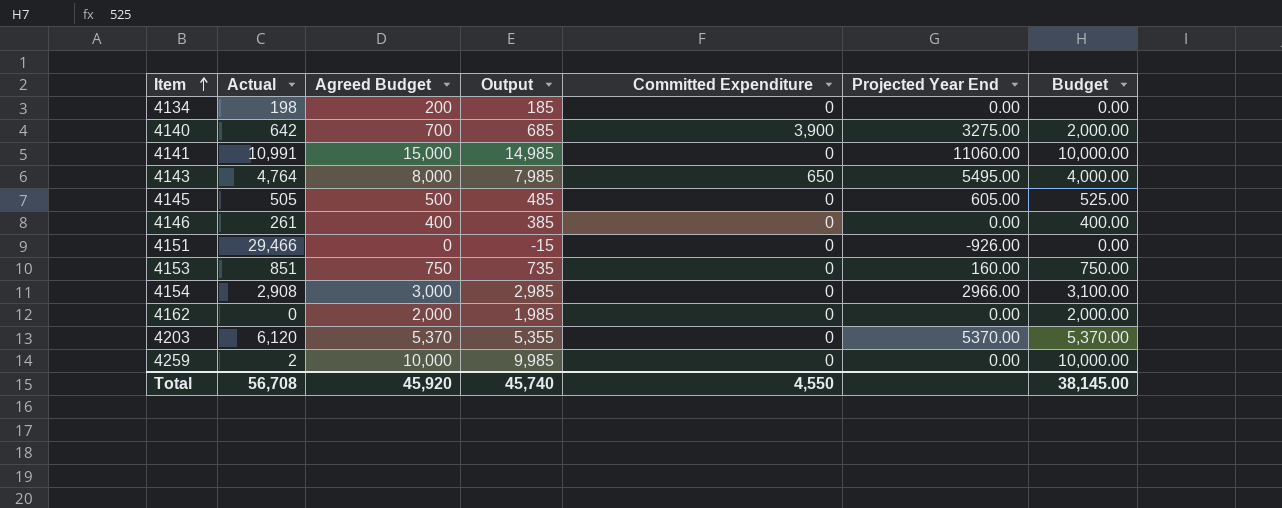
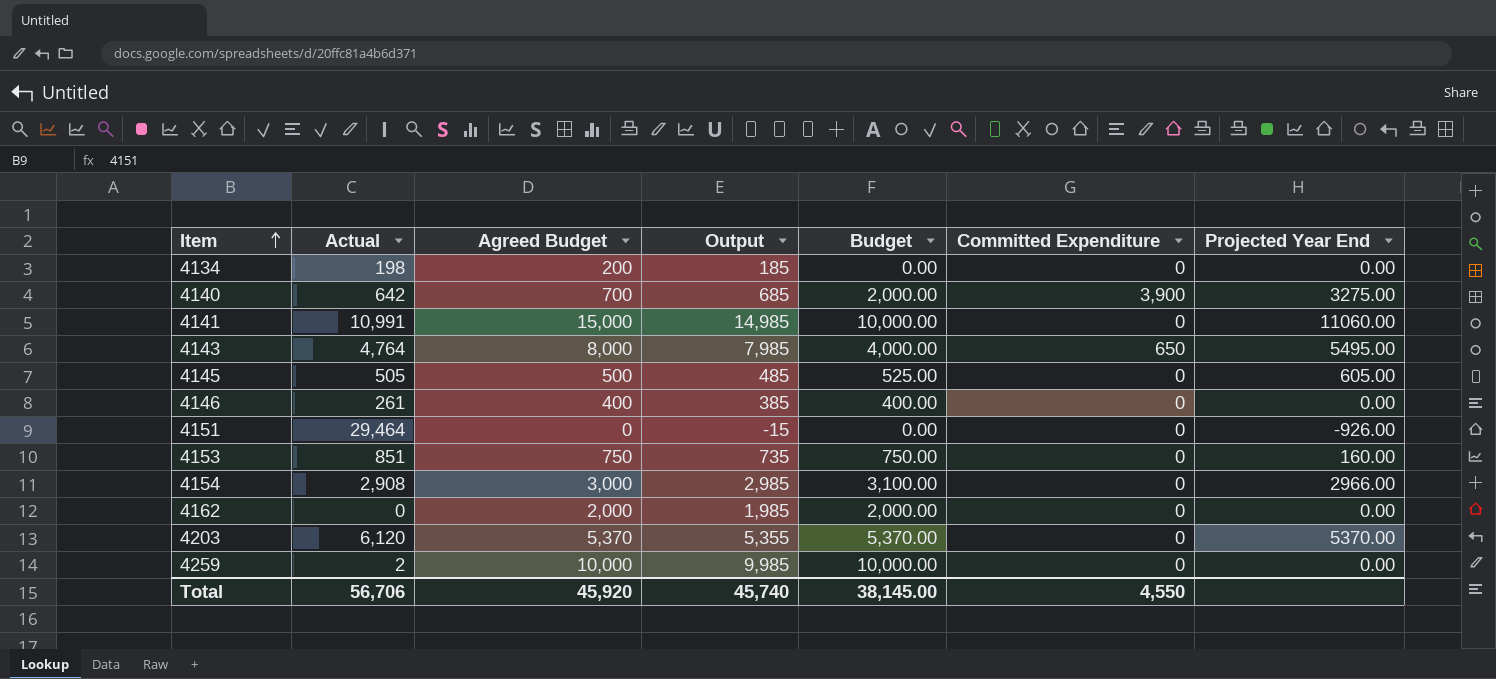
column Budget | position: 7 -> 5
4151 | Actual: 29,466 -> 29,464
Total | Actual: 56,708 -> 56,706

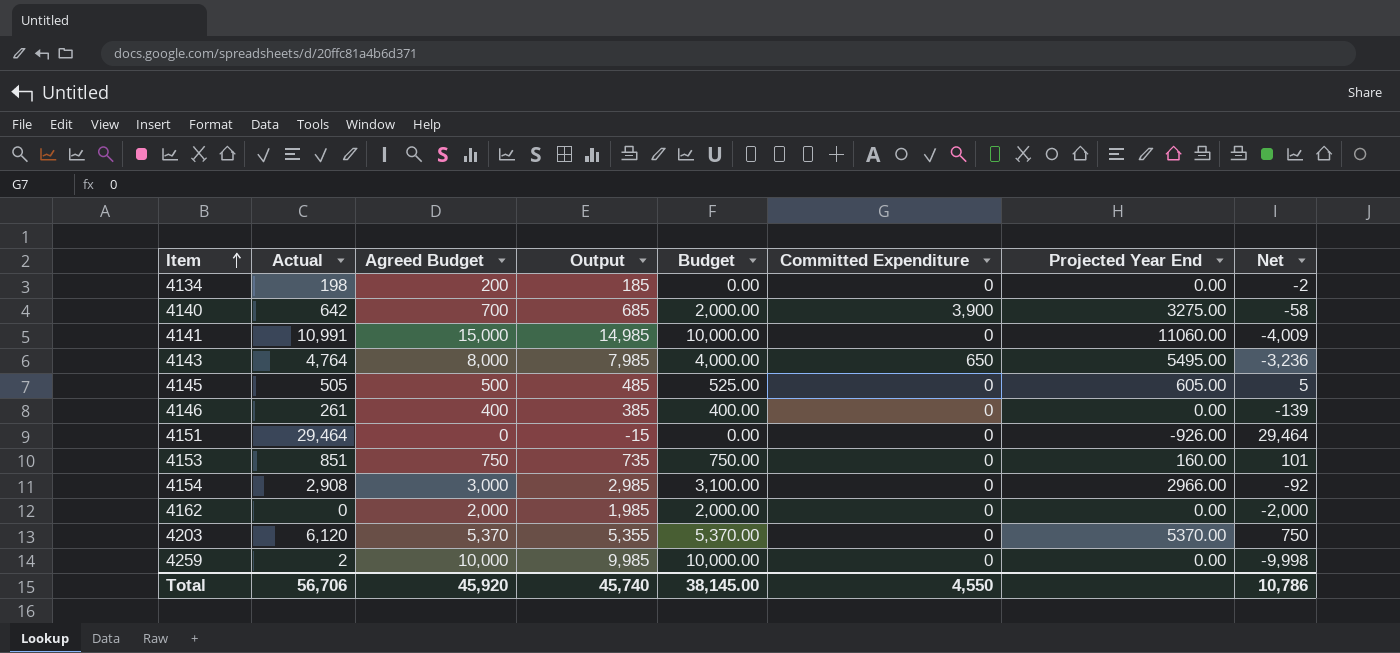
column Net | formula: none -> [Actual] - [Agreed Budget]

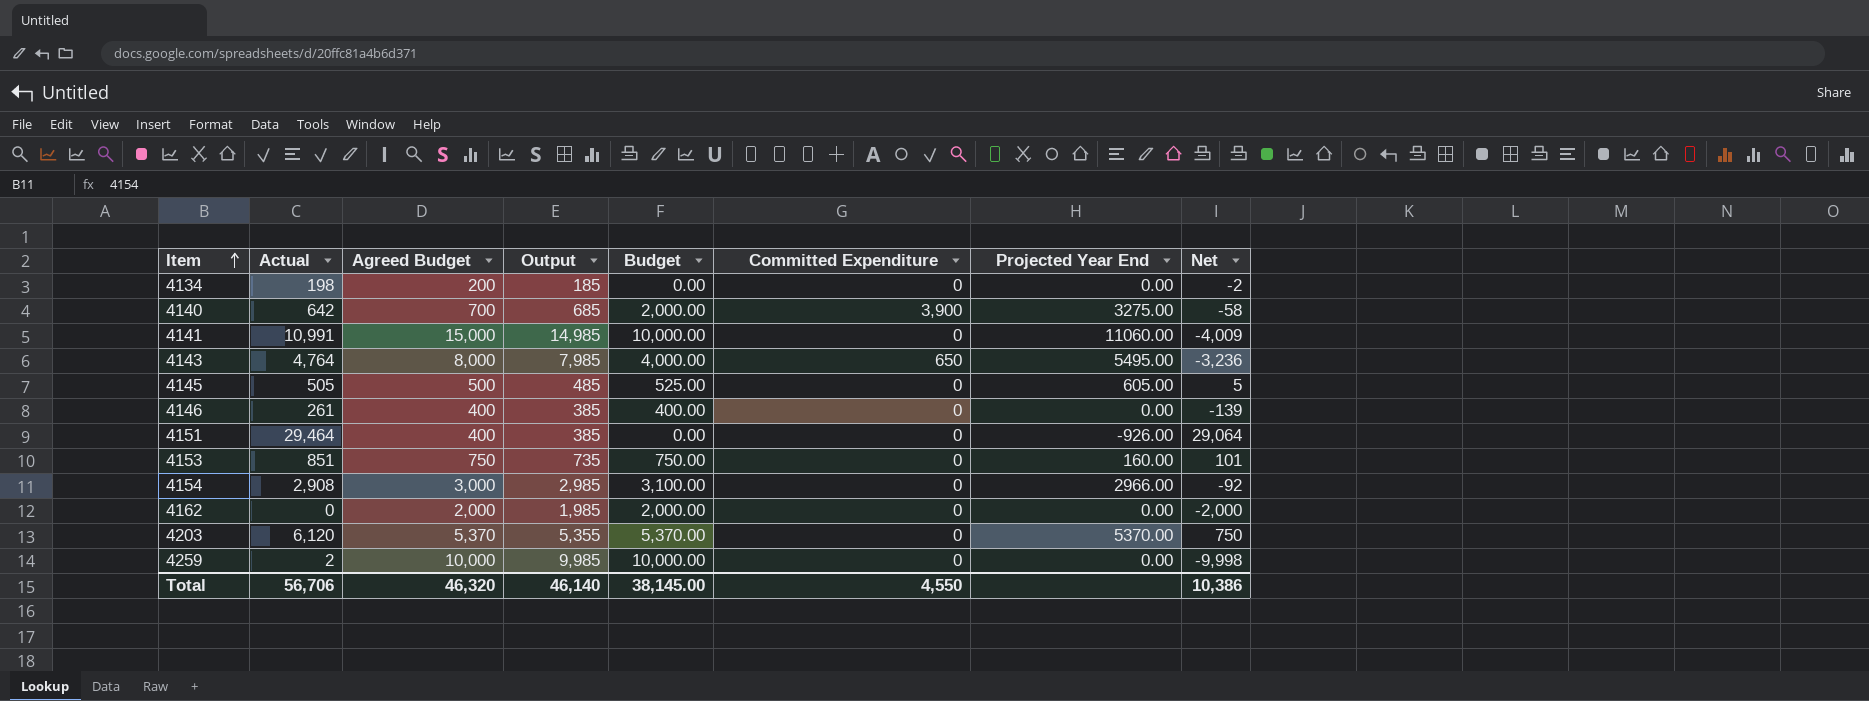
4151 | Agreed Budget: 0 -> 400
4151 | Output: -15 -> 385
4151 | Net: 29,464 -> 29,064
Total | Agreed Budget: 45,920 -> 46,320
Total | Output: 45,740 -> 46,140
Total | Net: 10,786 -> 10,386

